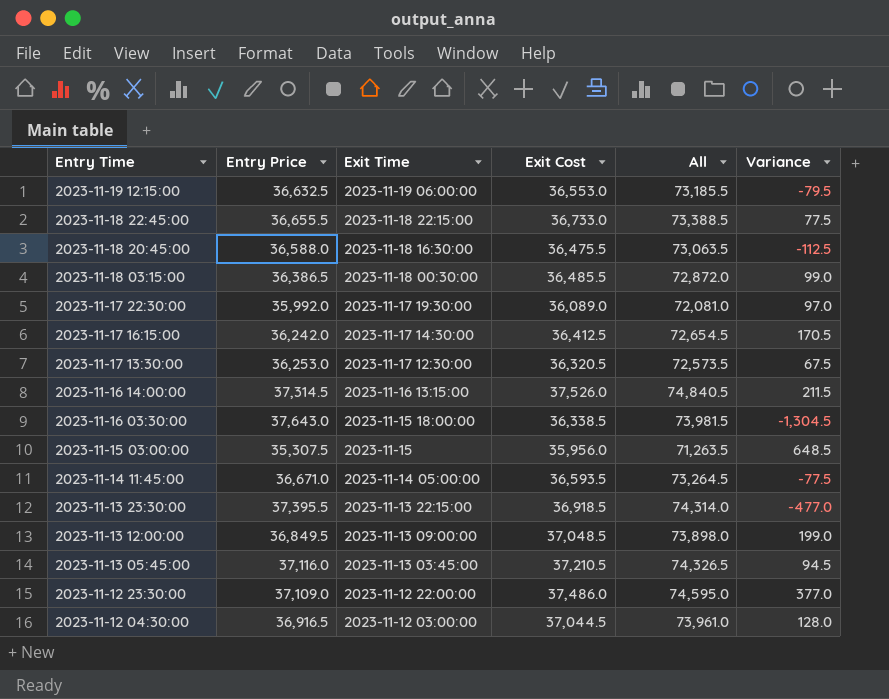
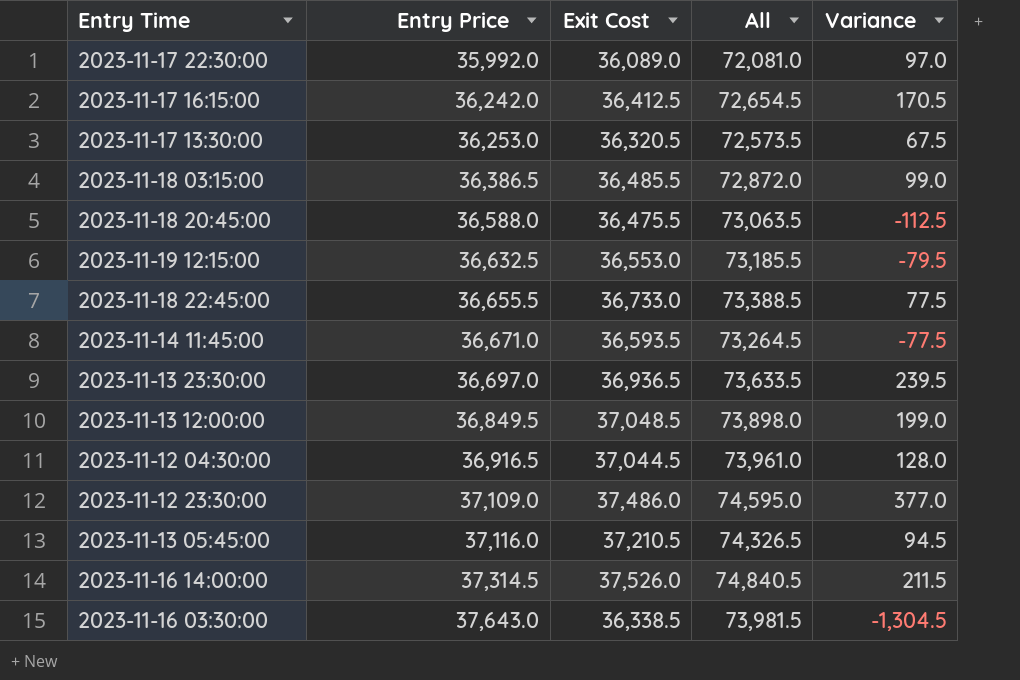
row order: Entry Time descending -> Entry Price ascending
column Exit Time | position: 3 -> none
row 2023-11-15 03:00:00: 35,307.5 | 2023-11-15 | 35,956.0 | 71,263.5 | 648.5 -> none
2023-11-13 23:30:00 | Entry Price: 37,395.5 -> 36,697.0
2023-11-13 23:30:00 | Exit Cost: 36,918.5 -> 36,936.5
2023-11-13 23:30:00 | All: 74,314.0 -> 73,633.5
2023-11-13 23:30:00 | Variance: -477.0 -> 239.5

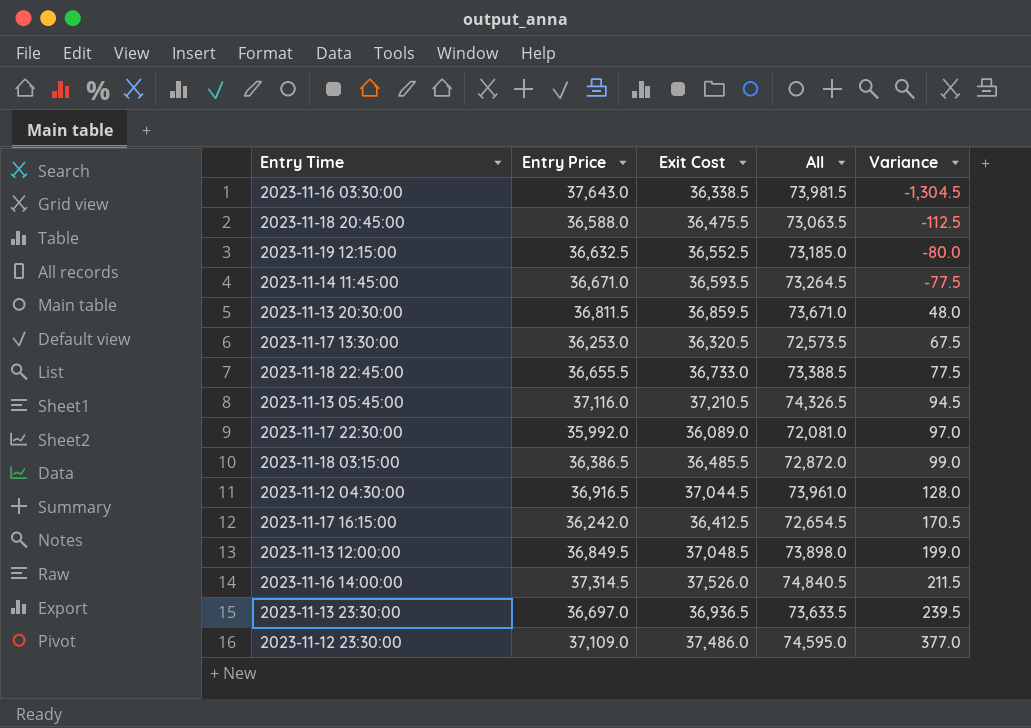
row order: Entry Price ascending -> Variance ascending
2023-11-19 12:15:00 | Exit Cost: 36,553.0 -> 36,552.5
2023-11-19 12:15:00 | All: 73,185.5 -> 73,185.0
2023-11-19 12:15:00 | Variance: -79.5 -> -80.0
row 2023-11-13 20:30:00: none -> 36,811.5 | 36,859.5 | 73,671.0 | 48.0

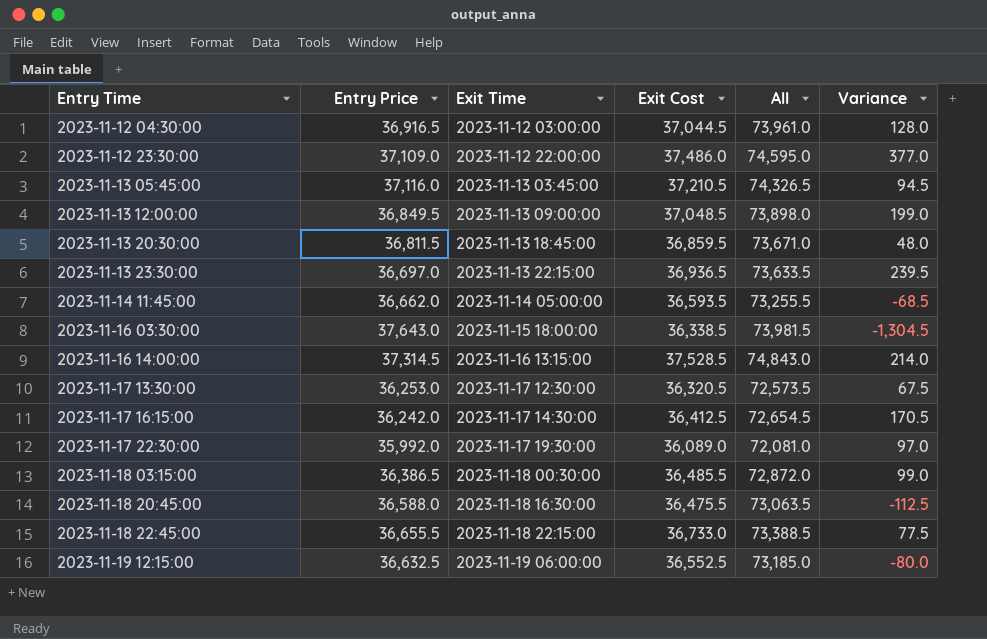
row order: Variance ascending -> Entry Time ascending
column Exit Time | position: none -> 3
2023-11-14 11:45:00 | Entry Price: 36,671.0 -> 36,662.0
2023-11-14 11:45:00 | All: 73,264.5 -> 73,255.5
2023-11-14 11:45:00 | Variance: -77.5 -> -68.5
2023-11-16 14:00:00 | Exit Cost: 37,526.0 -> 37,528.5
2023-11-16 14:00:00 | All: 74,840.5 -> 74,843.0
2023-11-16 14:00:00 | Variance: 211.5 -> 214.0

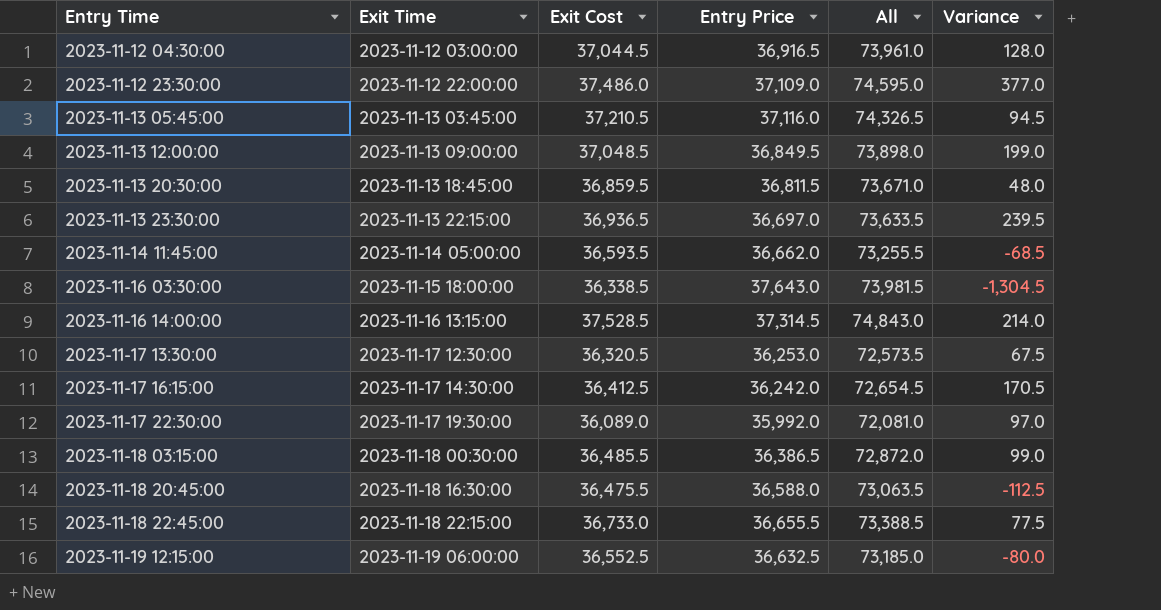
column Entry Price | position: 2 -> 4

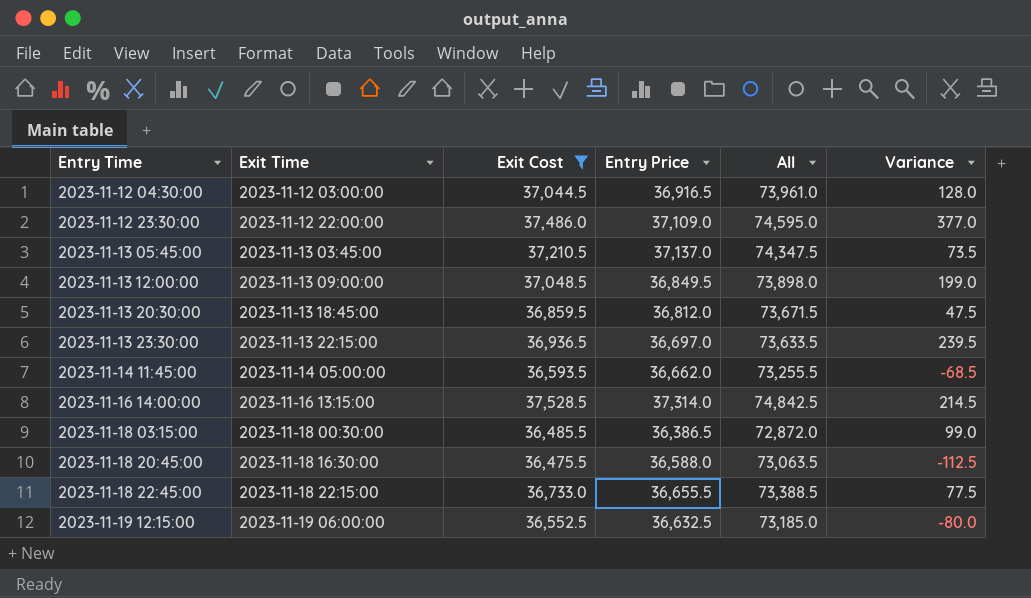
filter: none -> Exit Cost >= 36,475.5
2023-11-13 05:45:00 | Entry Price: 37,116.0 -> 37,137.0
2023-11-13 05:45:00 | All: 74,326.5 -> 74,347.5
2023-11-13 05:45:00 | Variance: 94.5 -> 73.5
2023-11-13 20:30:00 | Entry Price: 36,811.5 -> 36,812.0
2023-11-13 20:30:00 | All: 73,671.0 -> 73,671.5
2023-11-13 20:30:00 | Variance: 48.0 -> 47.5
2023-11-16 14:00:00 | Entry Price: 37,314.5 -> 37,314.0
2023-11-16 14:00:00 | All: 74,843.0 -> 74,842.5
2023-11-16 14:00:00 | Variance: 214.0 -> 214.5

